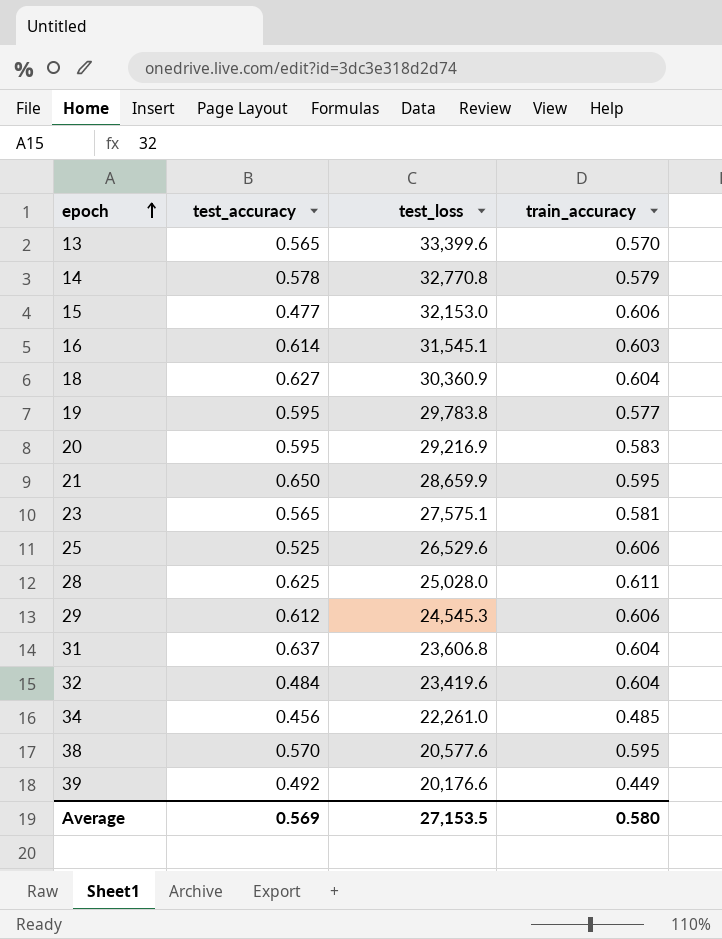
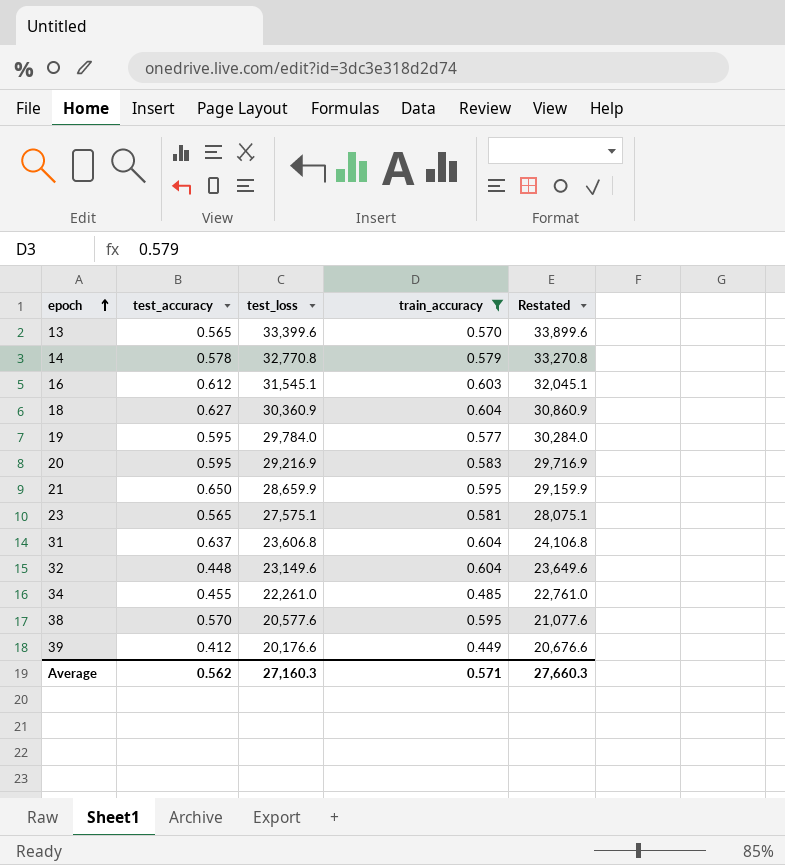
filter: none -> train_accuracy <= 0.604
column Restated | formula: none -> [test_loss] + 500
16 | test_accuracy: 0.614 -> 0.612
19 | test_loss: 29,783.8 -> 29,784.0
32 | test_accuracy: 0.484 -> 0.448
32 | test_loss: 23,419.6 -> 23,149.6
34 | test_accuracy: 0.456 -> 0.455
39 | test_accuracy: 0.492 -> 0.412
Average | test_accuracy: 0.569 -> 0.562
Average | test_loss: 27,153.5 -> 27,160.3
Average | train_accuracy: 0.580 -> 0.571

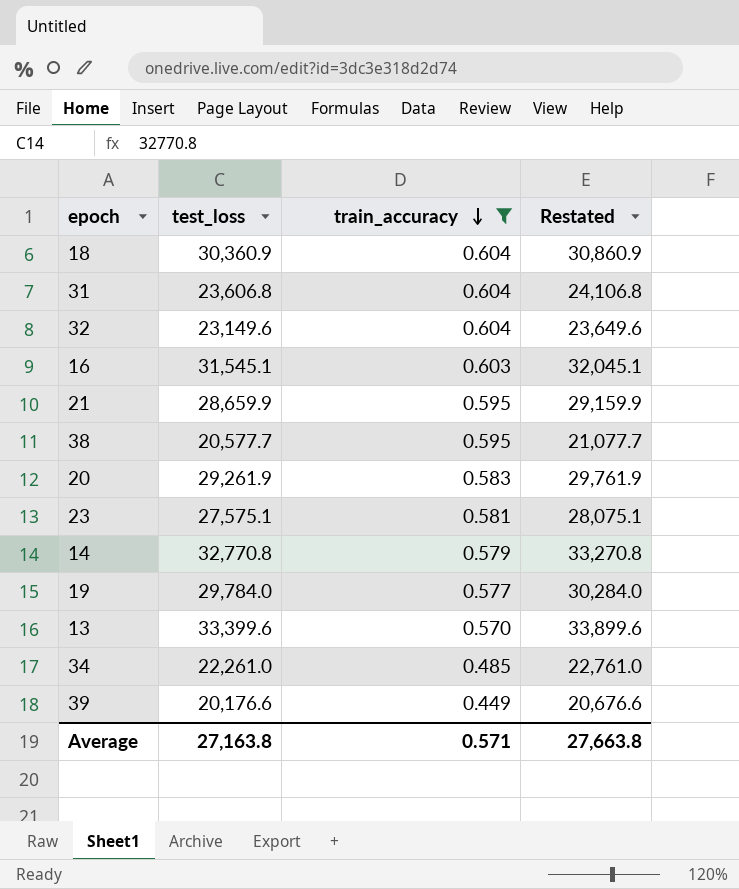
row order: epoch ascending -> train_accuracy descending
column test_accuracy | position: 2 -> none
38 | test_loss: 20,577.6 -> 20,577.7
38 | Restated: 21,077.6 -> 21,077.7
20 | test_loss: 29,216.9 -> 29,261.9
20 | Restated: 29,716.9 -> 29,761.9
Average | test_loss: 27,160.3 -> 27,163.8
Average | Restated: 27,660.3 -> 27,663.8

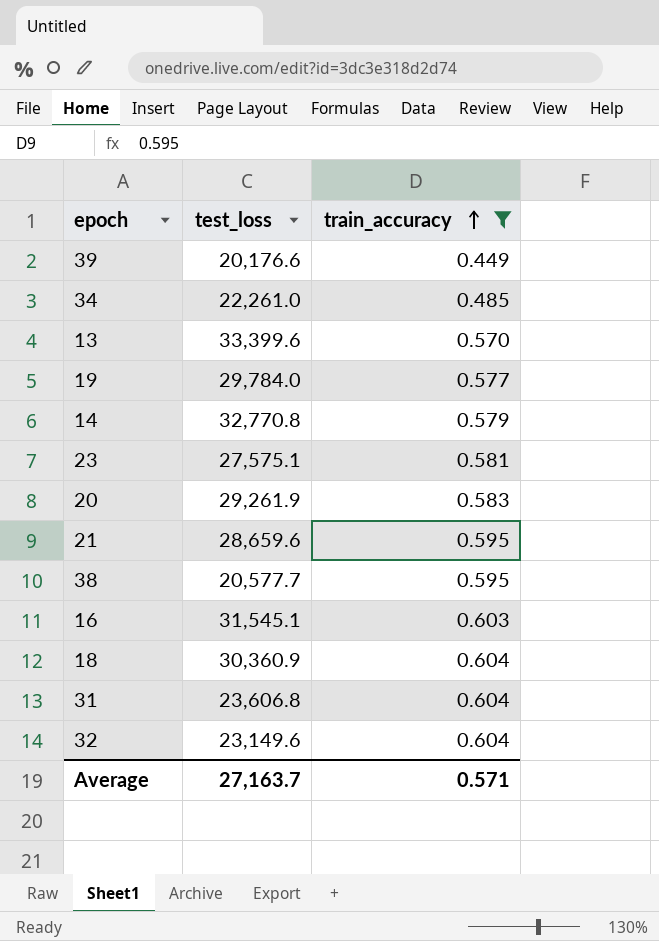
row order: train_accuracy descending -> train_accuracy ascending
column Restated | formula: [test_loss] + 500 -> none
21 | test_loss: 28,659.9 -> 28,659.6
Average | test_loss: 27,163.8 -> 27,163.7

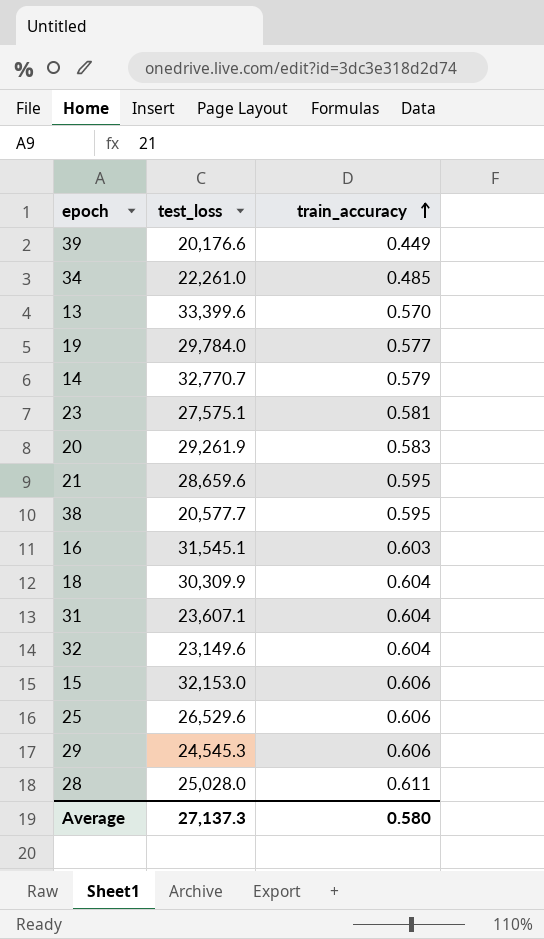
filter: train_accuracy <= 0.604 -> none
14 | test_loss: 32,770.8 -> 32,770.7
18 | test_loss: 30,360.9 -> 30,309.9
31 | test_loss: 23,606.8 -> 23,607.1
Average | test_loss: 27,163.7 -> 27,137.3
Average | train_accuracy: 0.571 -> 0.580

